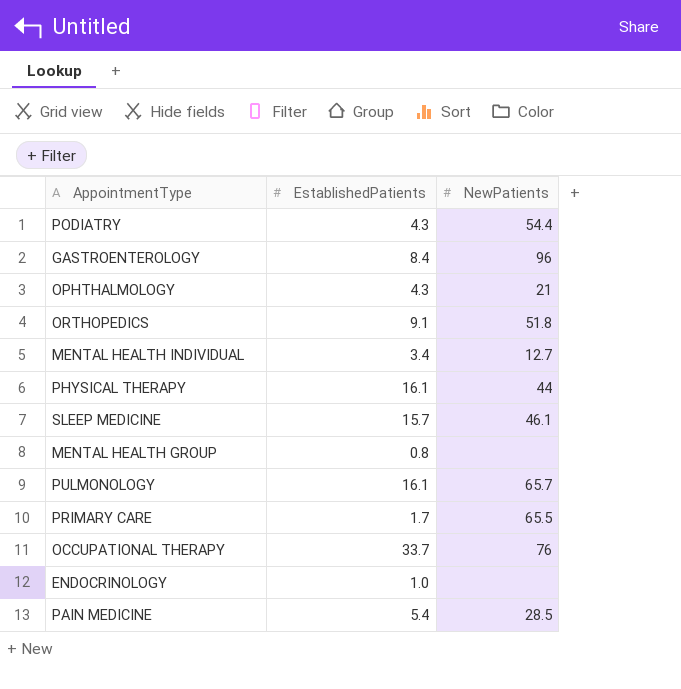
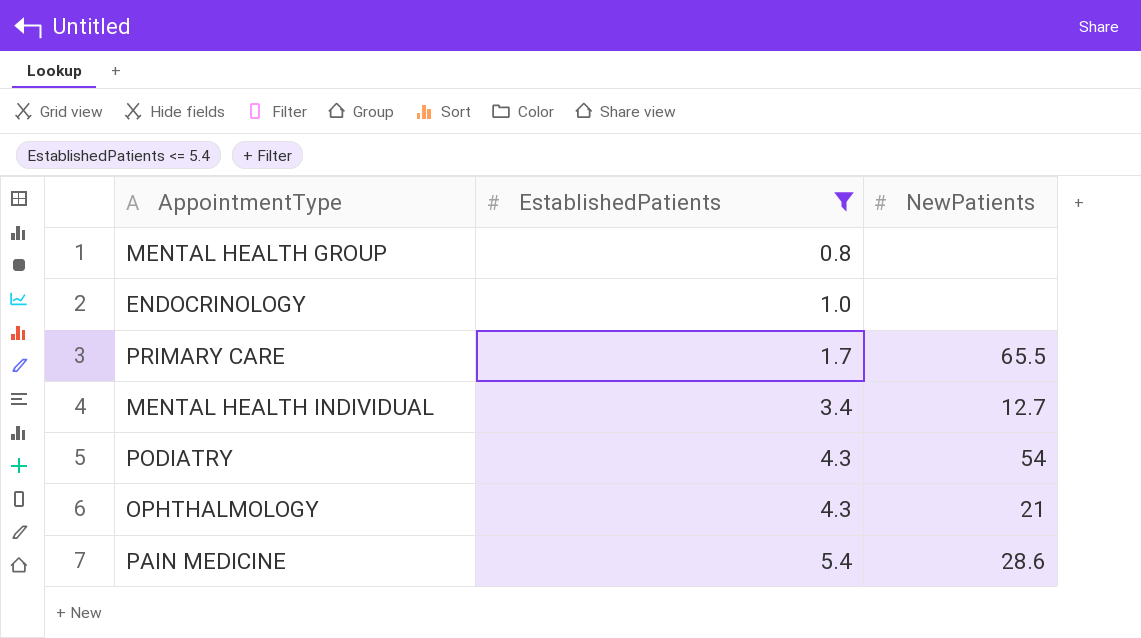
filter: none -> EstablishedPatients <= 5.4
row order: none -> EstablishedPatients ascending
PODIATRY | NewPatients: 54.4 -> 54
PAIN MEDICINE | NewPatients: 28.5 -> 28.6

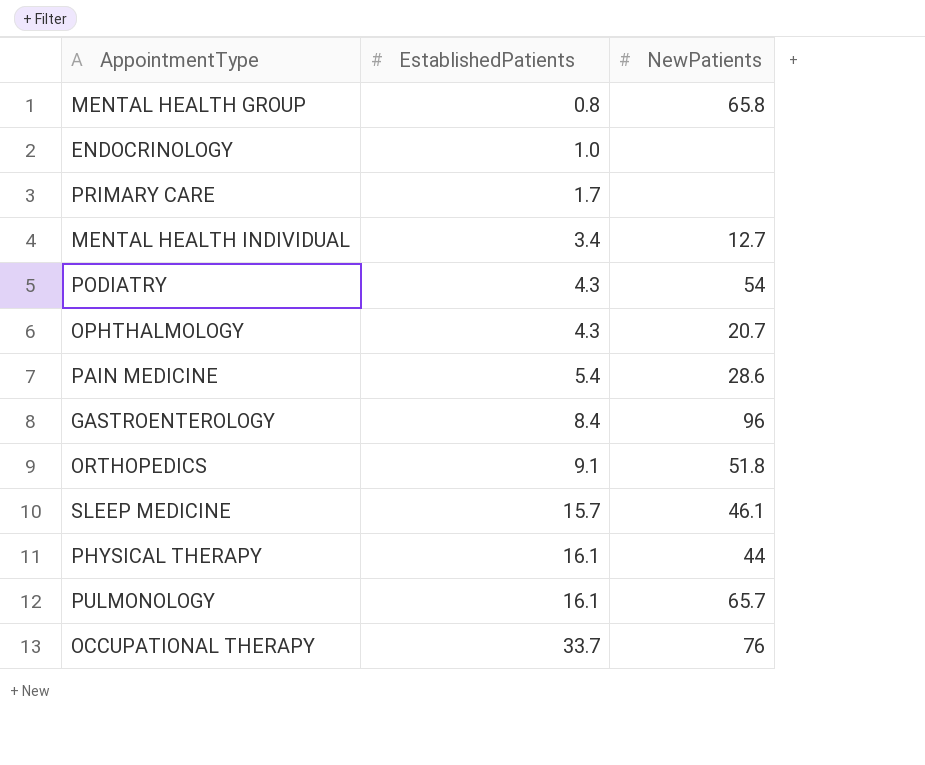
filter: EstablishedPatients <= 5.4 -> none
MENTAL HEALTH GROUP | NewPatients: none -> 65.8
PRIMARY CARE | NewPatients: 65.5 -> none
OPHTHALMOLOGY | NewPatients: 21 -> 20.7

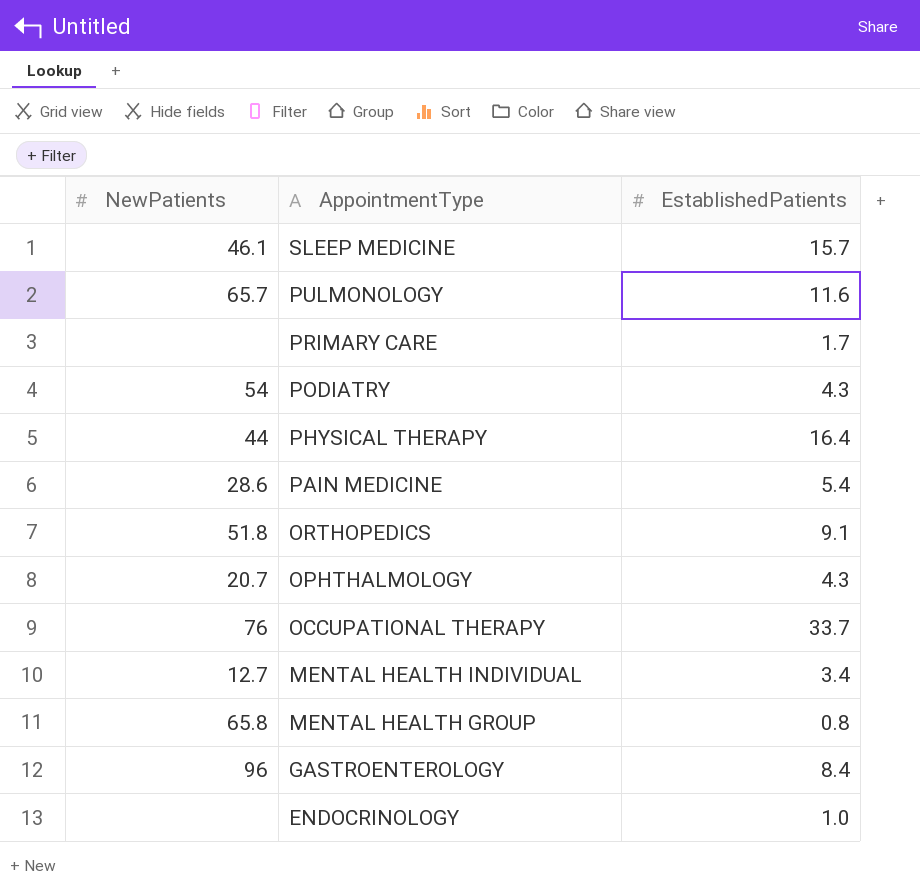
row order: EstablishedPatients ascending -> AppointmentType descending
column NewPatients | position: 3 -> 1
PULMONOLOGY | EstablishedPatients: 16.1 -> 11.6
PHYSICAL THERAPY | EstablishedPatients: 16.1 -> 16.4

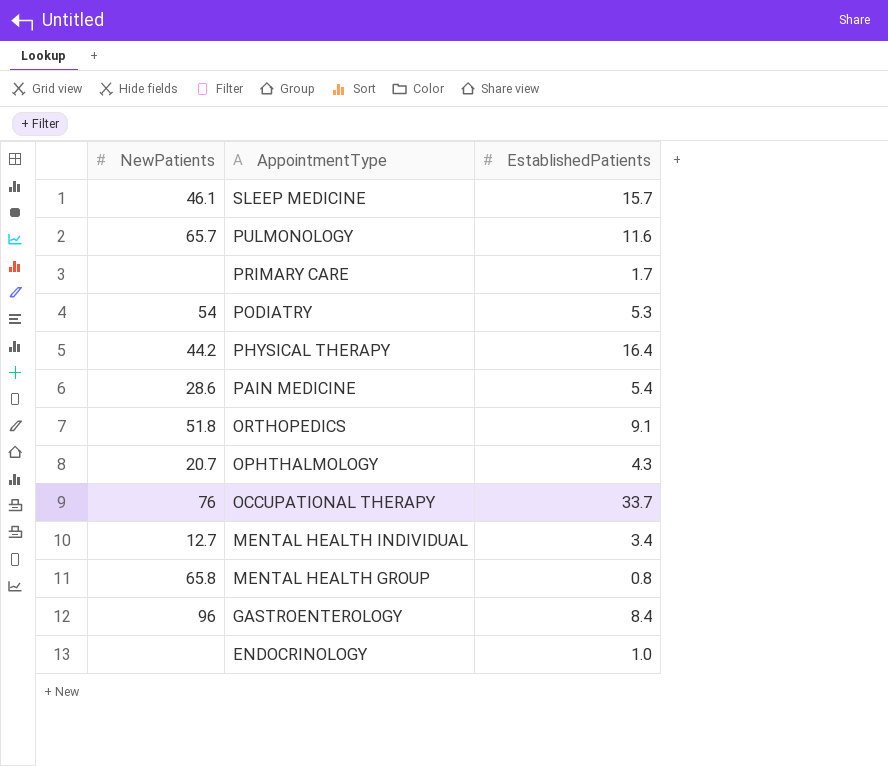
PODIATRY | EstablishedPatients: 4.3 -> 5.3
PHYSICAL THERAPY | NewPatients: 44 -> 44.2

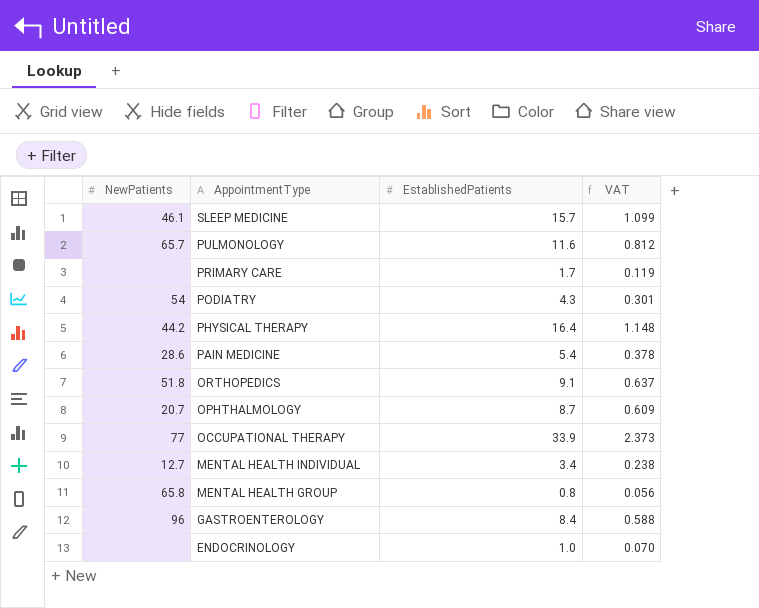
column VAT | formula: none -> [EstablishedPatients] * 0.07
PODIATRY | EstablishedPatients: 5.3 -> 4.3
OPHTHALMOLOGY | EstablishedPatients: 4.3 -> 8.7
OCCUPATIONAL THERAPY | NewPatients: 76 -> 77
OCCUPATIONAL THERAPY | EstablishedPatients: 33.7 -> 33.9

